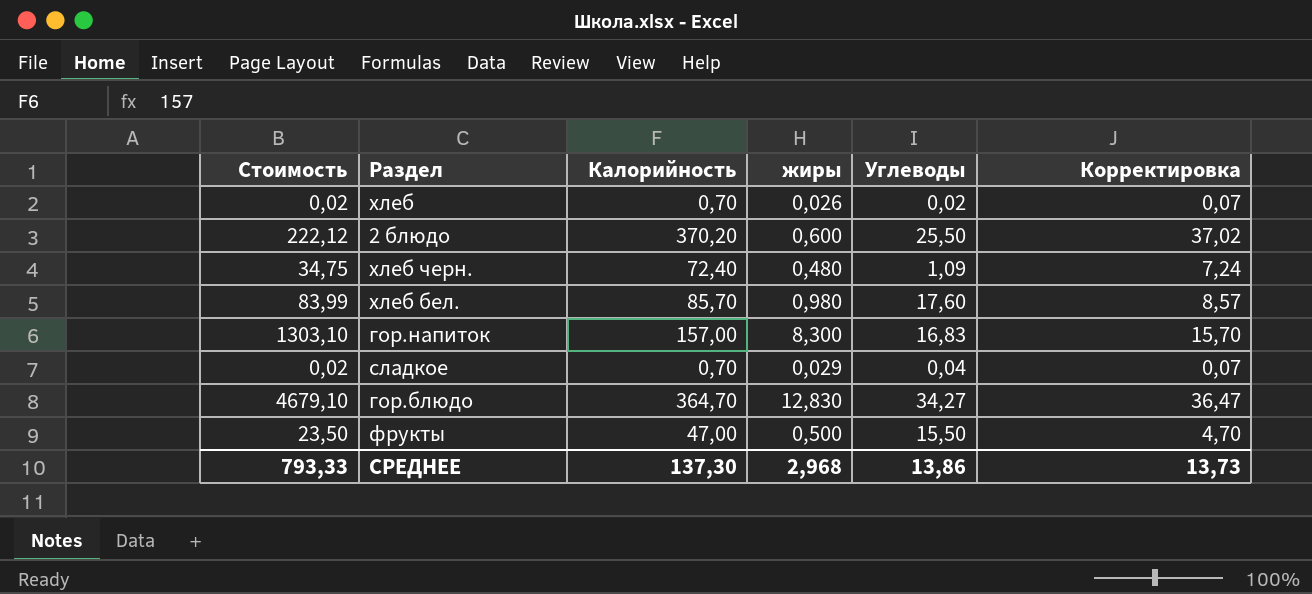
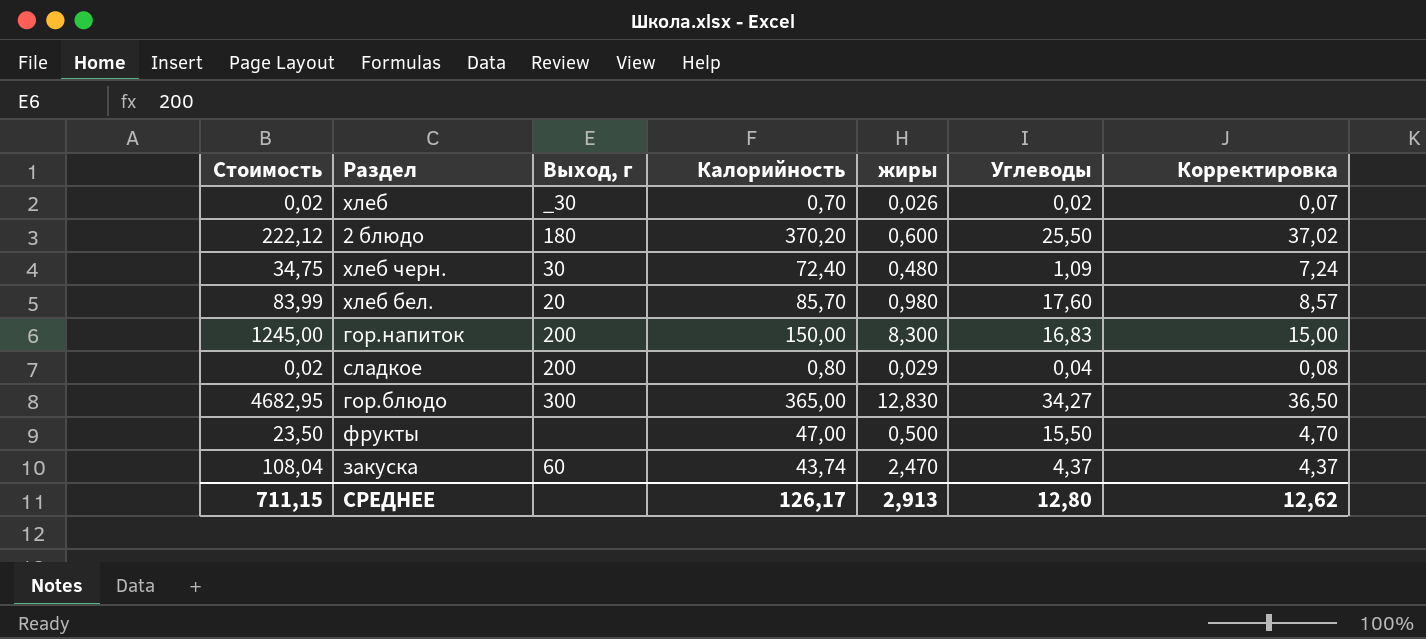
column Выход, г | position: none -> 3
гор.напиток | Стоимость: 1303,10 -> 1245,00
гор.напиток | Калорийность: 157,00 -> 150,00
гор.напиток | Корректировка: 15,70 -> 15,00
сладкое | Калорийность: 0,70 -> 0,80
сладкое | Корректировка: 0,07 -> 0,08
гор.блюдо | Стоимость: 4679,10 -> 4682,95
гор.блюдо | Калорийность: 364,70 -> 365,00
гор.блюдо | Корректировка: 36,47 -> 36,50
row закуска: none -> 108,04 | 60 | 43,74 | 2,470 | 4,37 | 4,37
СРЕДНЕЕ | Стоимость: 793,33 -> 711,15
СРЕДНЕЕ | Калорийность: 137,30 -> 126,17
СРЕДНЕЕ | жиры: 2,968 -> 2,913
СРЕДНЕЕ | Углеводы: 13,86 -> 12,80
СРЕДНЕЕ | Корректировка: 13,73 -> 12,62

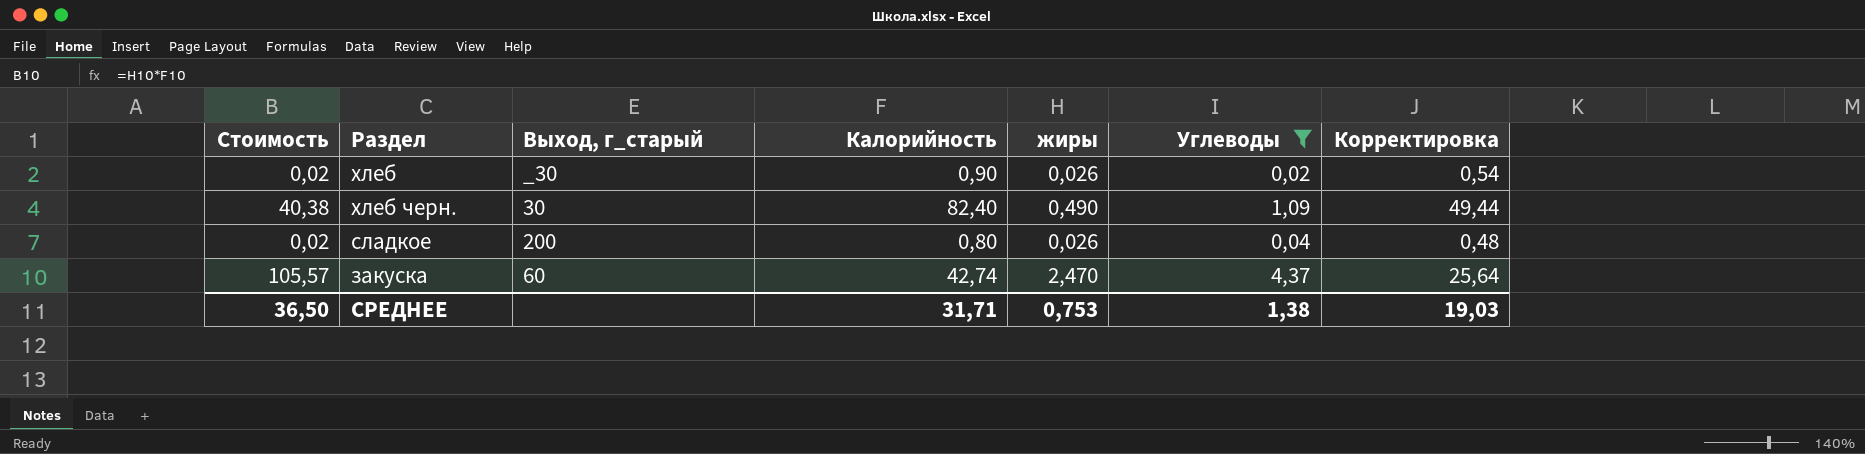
filter: none -> Углеводы <= 4,37
column name: Выход, г -> Выход, г_старый
column Корректировка | formula: [Калорийность] * 0,1 -> [Калорийность] * 0,6
хлеб | Калорийность: 0,70 -> 0,90
хлеб черн. | Стоимость: 34,75 -> 40,38
хлеб черн. | Калорийность: 72,40 -> 82,40
хлеб черн. | жиры: 0,480 -> 0,490
сладкое | жиры: 0,029 -> 0,026
закуска | Стоимость: 108,04 -> 105,57
закуска | Калорийность: 43,74 -> 42,74
СРЕДНЕЕ | Стоимость: 711,15 -> 36,50
СРЕДНЕЕ | Калорийность: 126,17 -> 31,71
СРЕДНЕЕ | жиры: 2,913 -> 0,753
СРЕДНЕЕ | Углеводы: 12,80 -> 1,38
СРЕДНЕЕ | Корректировка: 12,62 -> 19,03

